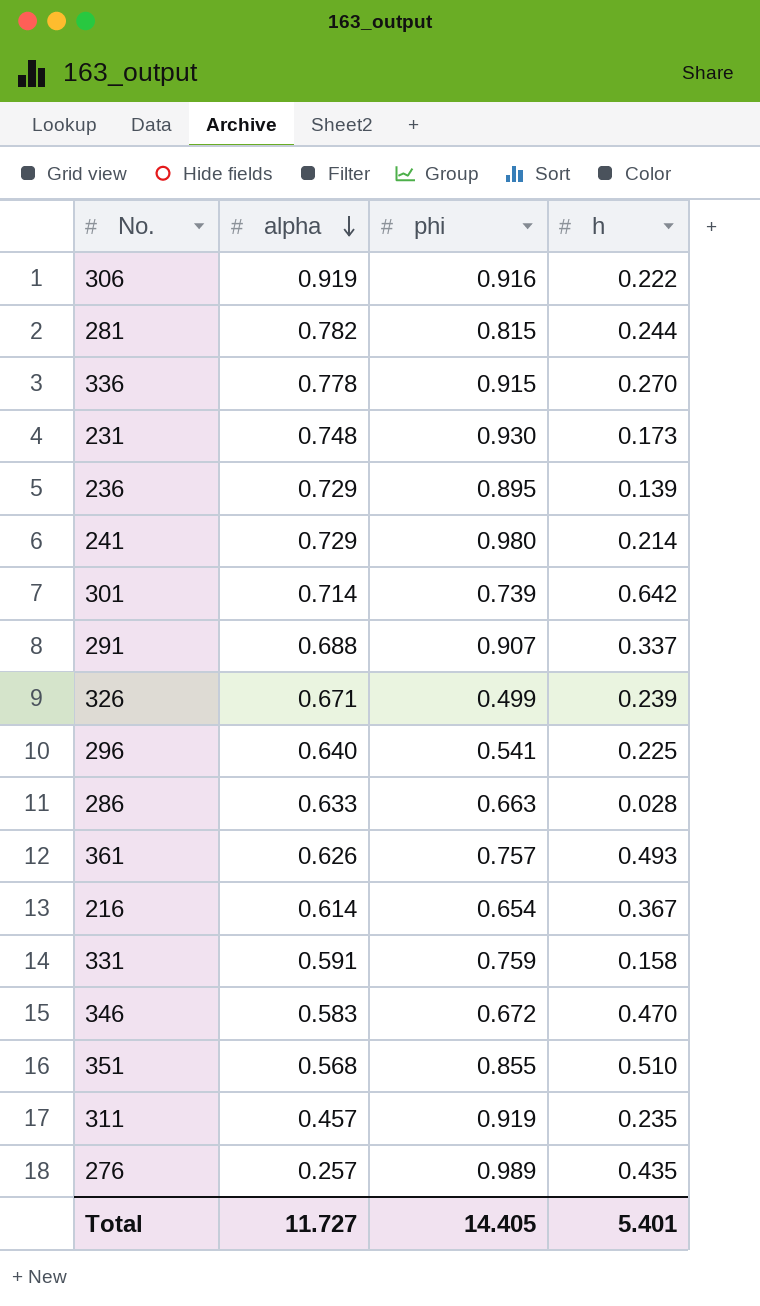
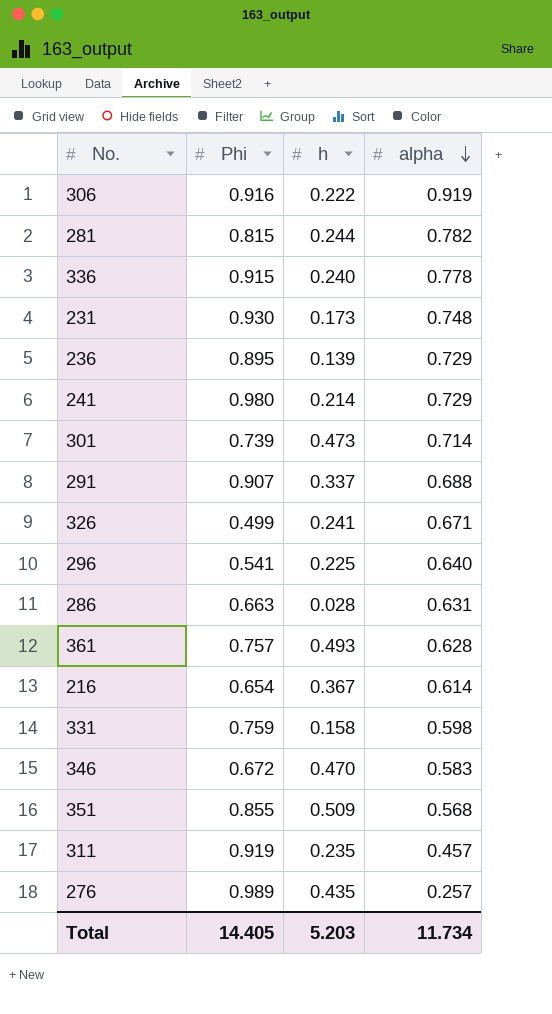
column name: phi -> Phi
column alpha | position: 2 -> 4
336 | h: 0.270 -> 0.240
301 | h: 0.642 -> 0.473
326 | h: 0.239 -> 0.241
286 | alpha: 0.633 -> 0.631
361 | alpha: 0.626 -> 0.628
331 | alpha: 0.591 -> 0.598
351 | h: 0.510 -> 0.509
Total | h: 5.401 -> 5.203
Total | alpha: 11.727 -> 11.734

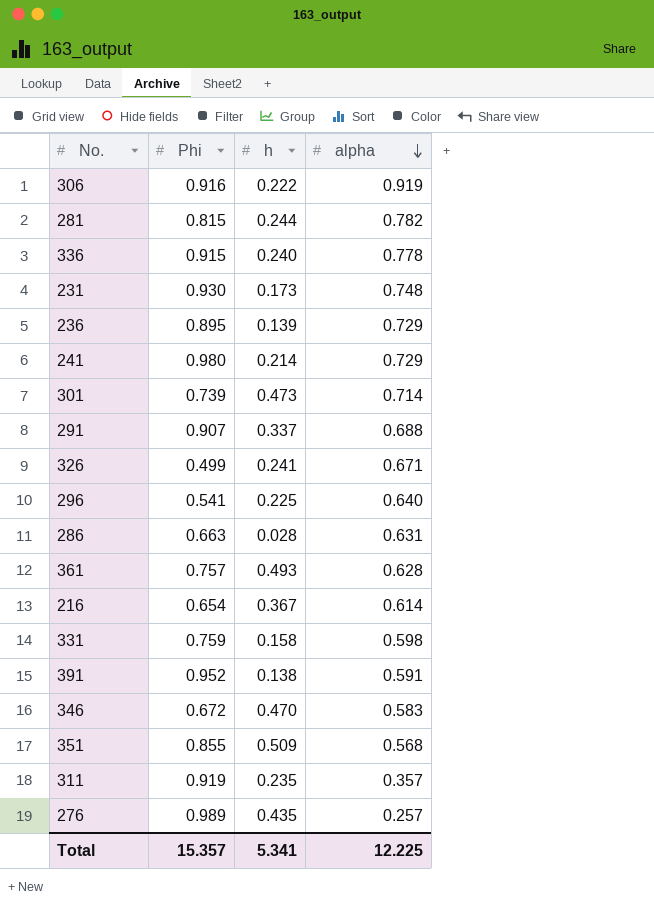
row 391: none -> 0.952 | 0.138 | 0.591
311 | alpha: 0.457 -> 0.357
Total | Phi: 14.405 -> 15.357
Total | h: 5.203 -> 5.341
Total | alpha: 11.734 -> 12.225

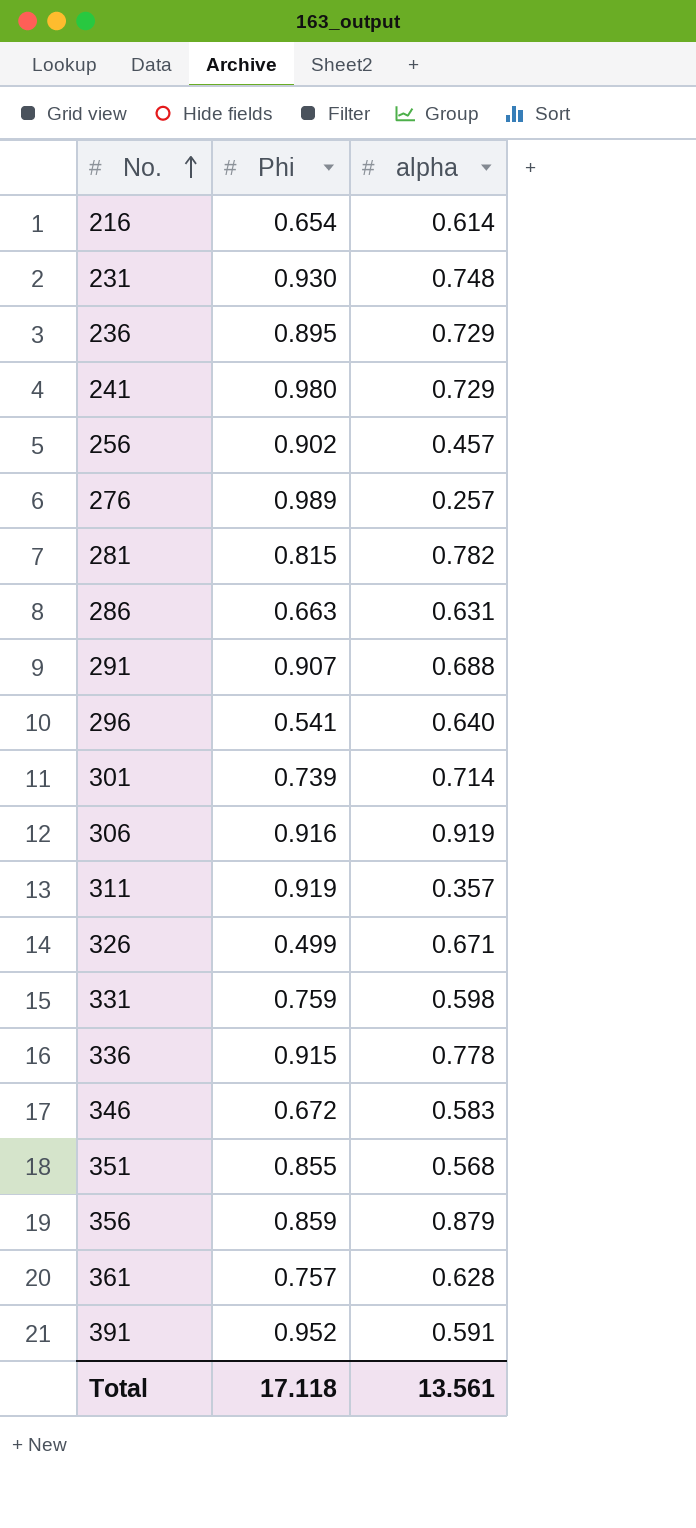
row order: alpha descending -> No. ascending
column h | position: 3 -> none
row 256: none -> 0.902 | 0.457
row 356: none -> 0.859 | 0.879
Total | Phi: 15.357 -> 17.118
Total | alpha: 12.225 -> 13.561

